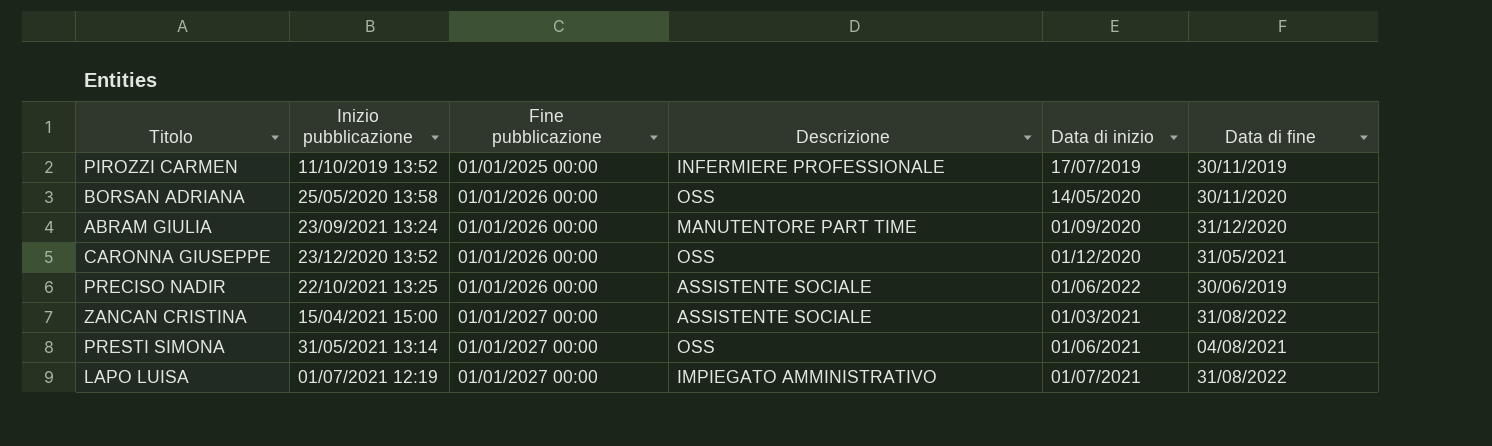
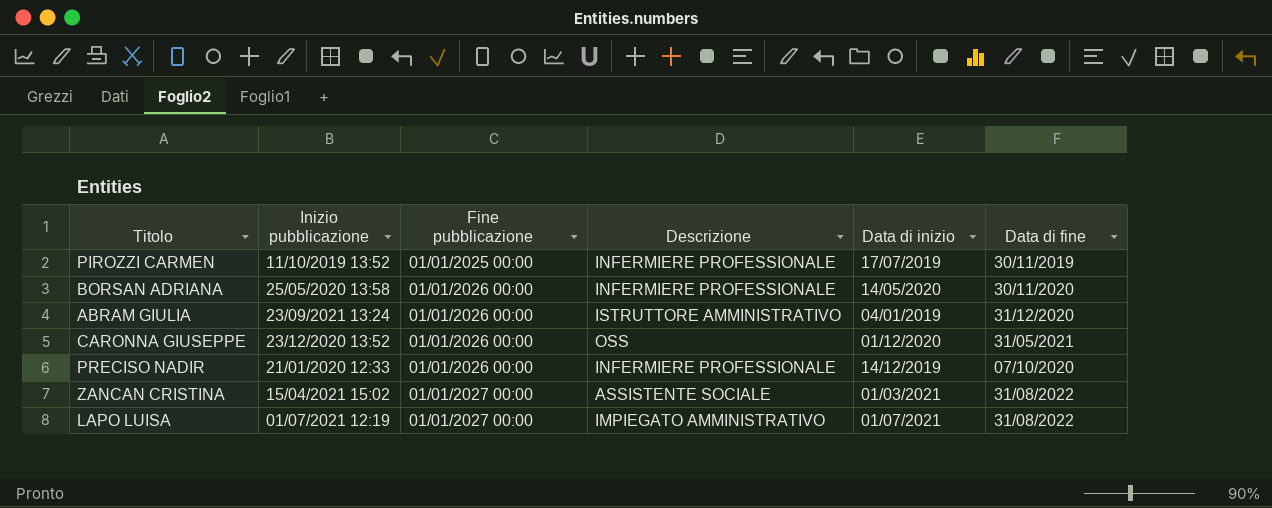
row PRESTI SIMONA: 31/05/2021 13:14 | 01/01/2027 00:00 | OSS | 01/06/2021 | 04/08/2021 -> none
BORSAN ADRIANA | Descrizione: OSS -> INFERMIERE PROFESSIONALE
ABRAM GIULIA | Descrizione: MANUTENTORE PART TIME -> ISTRUTTORE AMMINISTRATIVO
ABRAM GIULIA | Data di inizio: 01/09/2020 -> 04/01/2019
PRECISO NADIR | Inizio pubblicazione: 22/10/2021 13:25 -> 21/01/2020 12:33
PRECISO NADIR | Descrizione: ASSISTENTE SOCIALE -> INFERMIERE PROFESSIONALE
PRECISO NADIR | Data di inizio: 01/06/2022 -> 14/12/2019
PRECISO NADIR | Data di fine: 30/06/2019 -> 07/10/2020
ZANCAN CRISTINA | Inizio pubblicazione: 15/04/2021 15:00 -> 15/04/2021 15:02

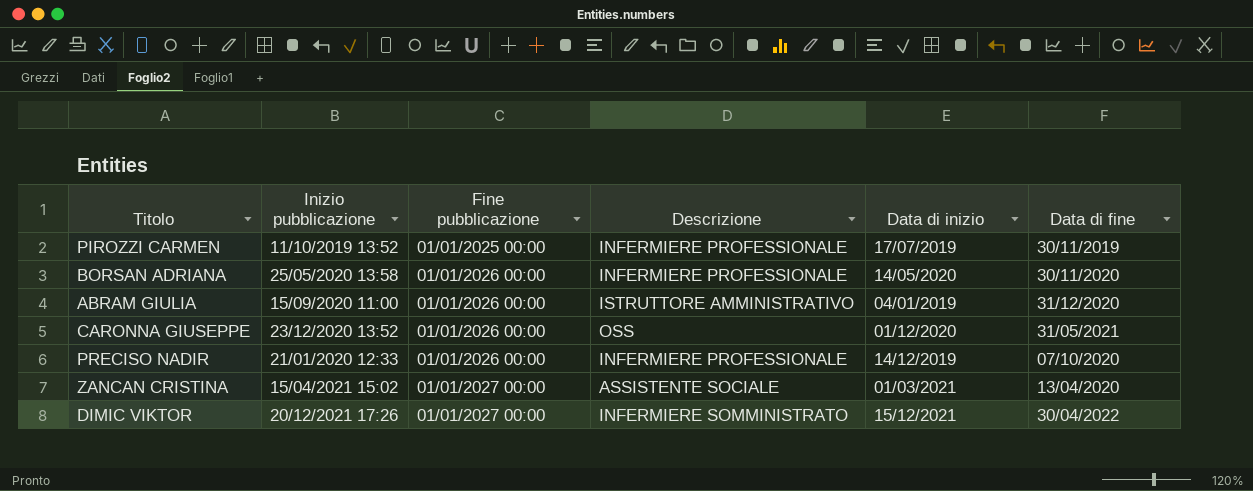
row LAPO LUISA: 01/07/2021 12:19 | 01/01/2027 00:00 | IMPIEGATO AMMINISTRATIVO | 01/07/2021 | 31/08/2022 -> none
ABRAM GIULIA | Inizio pubblicazione: 23/09/2021 13:24 -> 15/09/2020 11:00
ZANCAN CRISTINA | Data di fine: 31/08/2022 -> 13/04/2020
row DIMIC VIKTOR: none -> 20/12/2021 17:26 | 01/01/2027 00:00 | INFERMIERE SOMMINISTRATO | 15/12/2021 | 30/04/2022

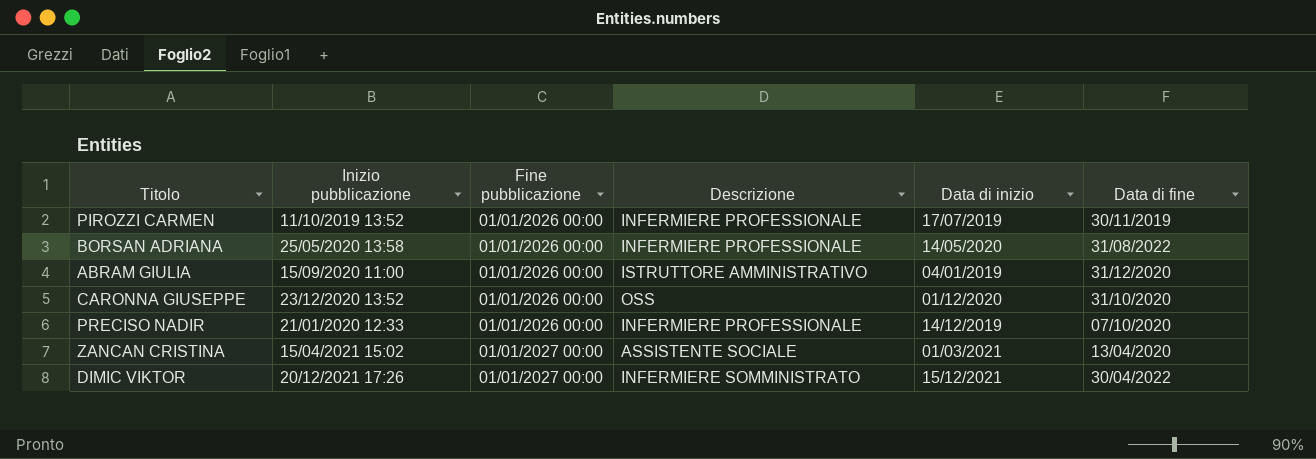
PIROZZI CARMEN | Fine pubblicazione: 01/01/2025 00:00 -> 01/01/2026 00:00
BORSAN ADRIANA | Data di fine: 30/11/2020 -> 31/08/2022
CARONNA GIUSEPPE | Data di fine: 31/05/2021 -> 31/10/2020

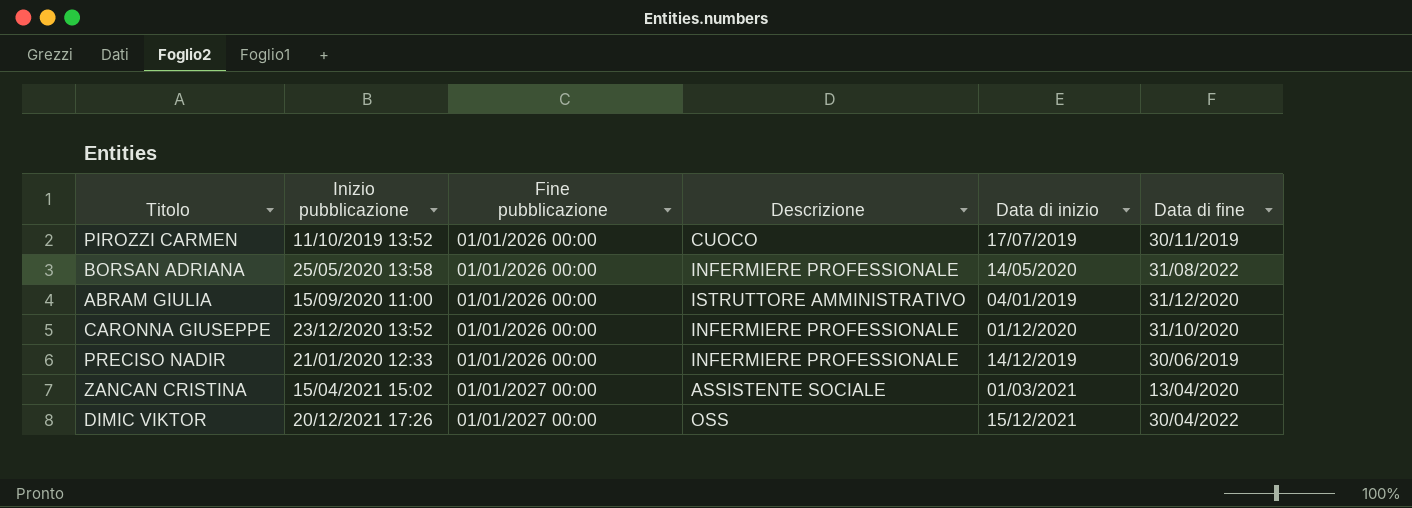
PIROZZI CARMEN | Descrizione: INFERMIERE PROFESSIONALE -> CUOCO
CARONNA GIUSEPPE | Descrizione: OSS -> INFERMIERE PROFESSIONALE
PRECISO NADIR | Data di fine: 07/10/2020 -> 30/06/2019
DIMIC VIKTOR | Descrizione: INFERMIERE SOMMINISTRATO -> OSS

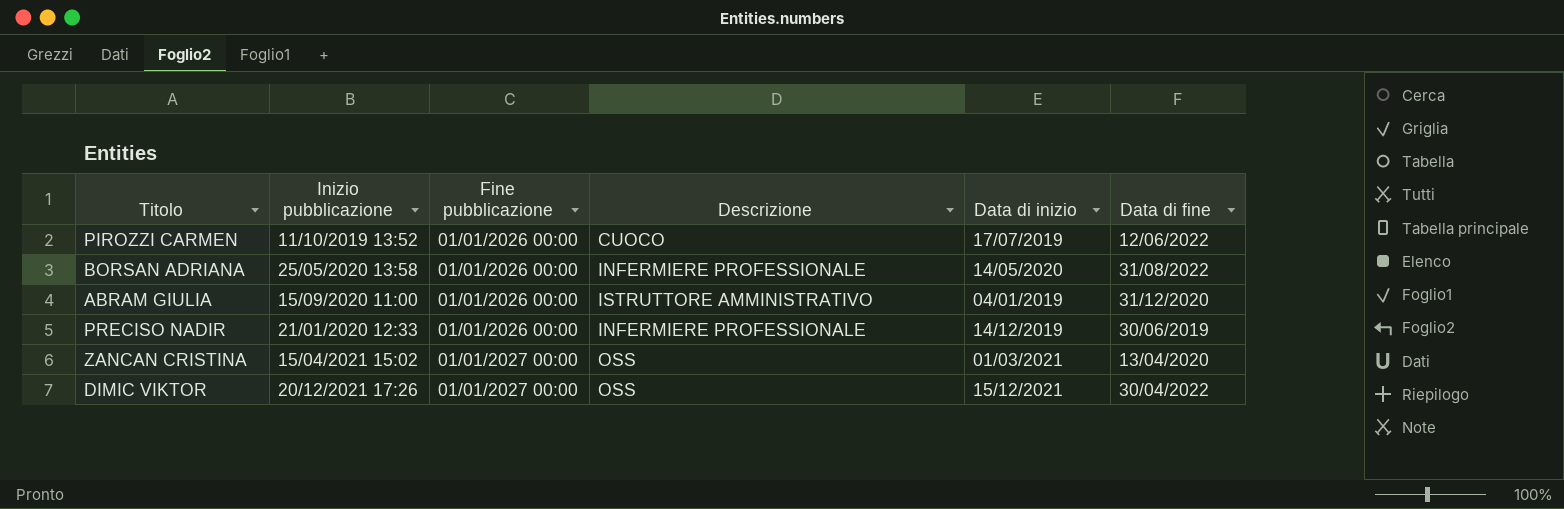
row CARONNA GIUSEPPE: 23/12/2020 13:52 | 01/01/2026 00:00 | INFERMIERE PROFESSIONALE | 01/12/2020 | 31/10/2020 -> none
PIROZZI CARMEN | Data di fine: 30/11/2019 -> 12/06/2022
ZANCAN CRISTINA | Descrizione: ASSISTENTE SOCIALE -> OSS

